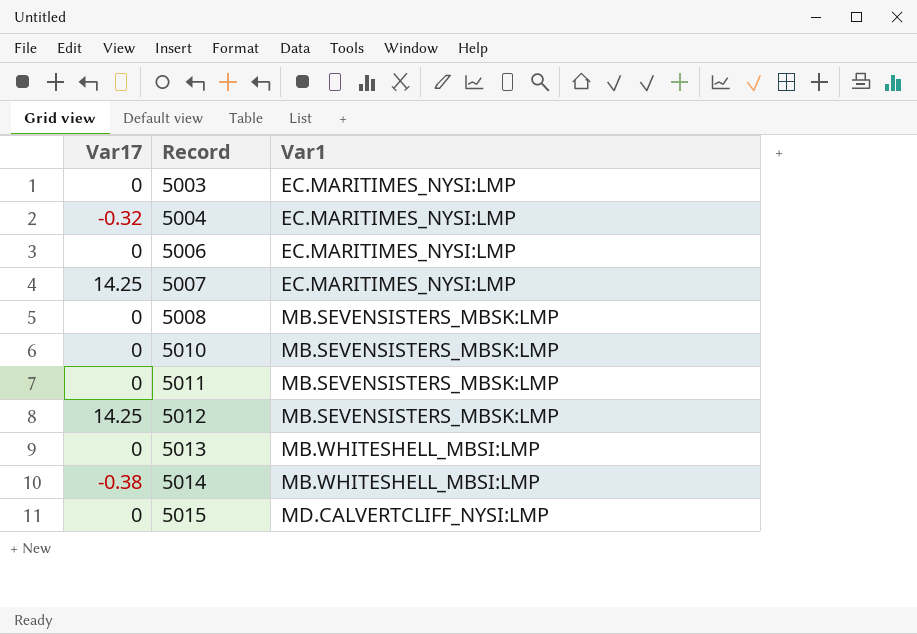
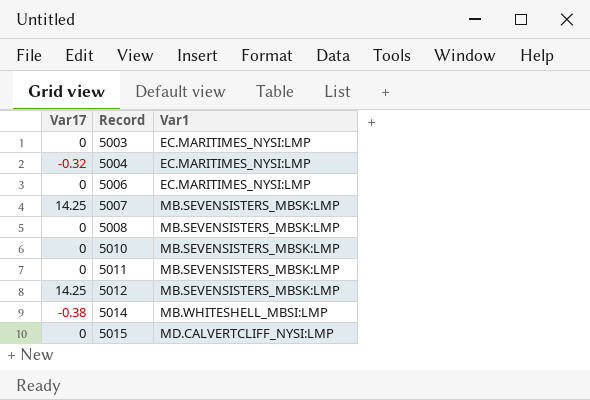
row 5013: 0 | MB.WHITESHELL_MBSI:LMP -> none
5007 | Var1: EC.MARITIMES_NYSI:LMP -> MB.SEVENSISTERS_MBSK:LMP

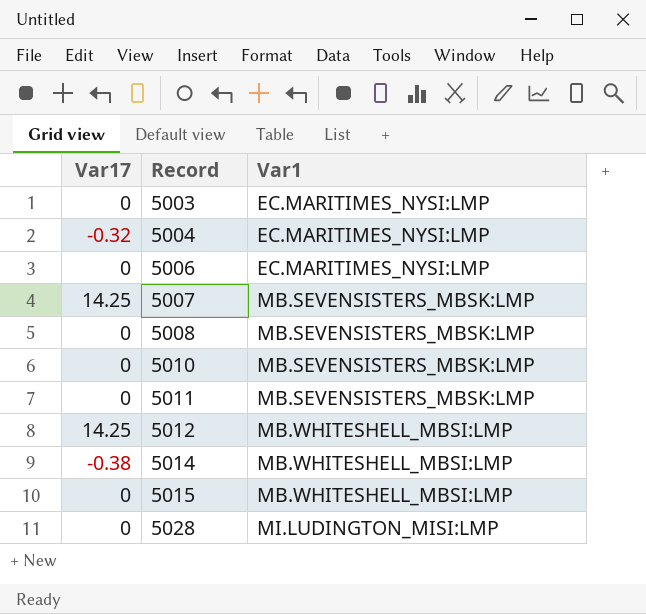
5012 | Var1: MB.SEVENSISTERS_MBSK:LMP -> MB.WHITESHELL_MBSI:LMP
5015 | Var1: MD.CALVERTCLIFF_NYSI:LMP -> MB.WHITESHELL_MBSI:LMP
row 5028: none -> 0 | MI.LUDINGTON_MISI:LMP

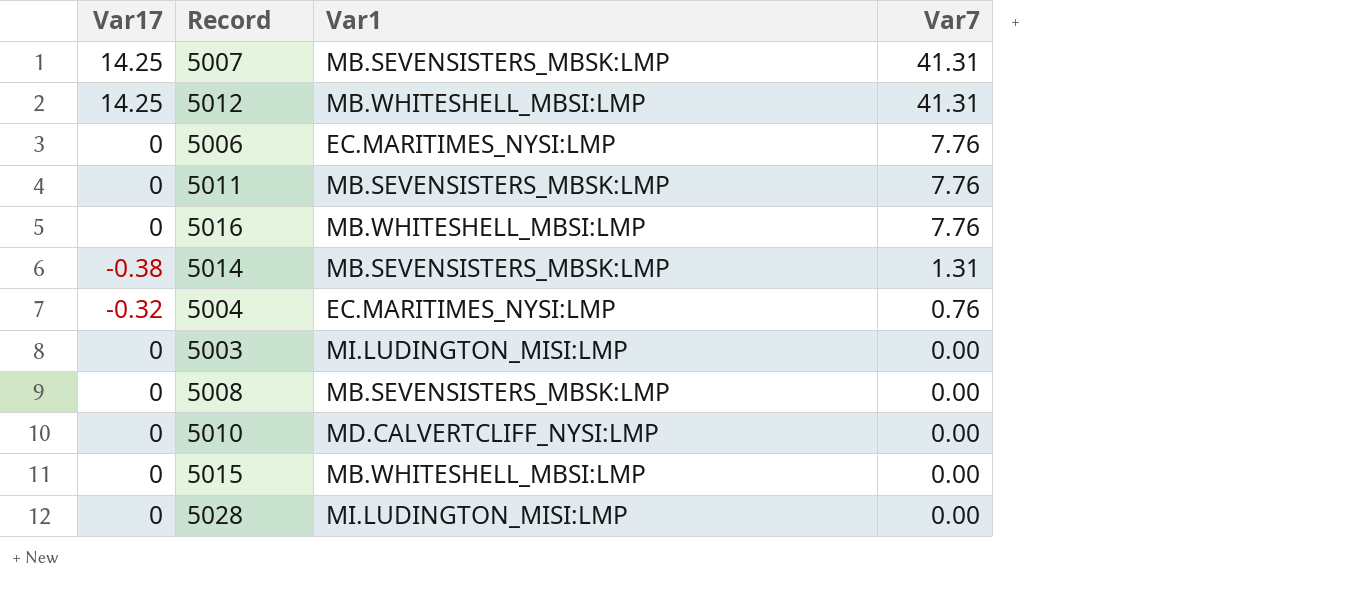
row order: Record ascending -> Var7 descending
column Var7 | position: none -> 4
row 5016: none -> 0 | MB.WHITESHELL_MBSI:LMP | 7.76
5014 | Var1: MB.WHITESHELL_MBSI:LMP -> MB.SEVENSISTERS_MBSK:LMP
5003 | Var1: EC.MARITIMES_NYSI:LMP -> MI.LUDINGTON_MISI:LMP
5010 | Var1: MB.SEVENSISTERS_MBSK:LMP -> MD.CALVERTCLIFF_NYSI:LMP

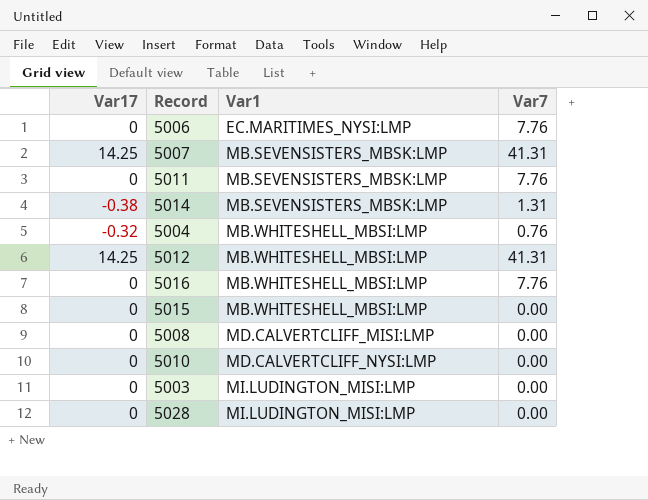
row order: Var7 descending -> Var1 ascending
5004 | Var1: EC.MARITIMES_NYSI:LMP -> MB.WHITESHELL_MBSI:LMP
5008 | Var1: MB.SEVENSISTERS_MBSK:LMP -> MD.CALVERTCLIFF_MISI:LMP

